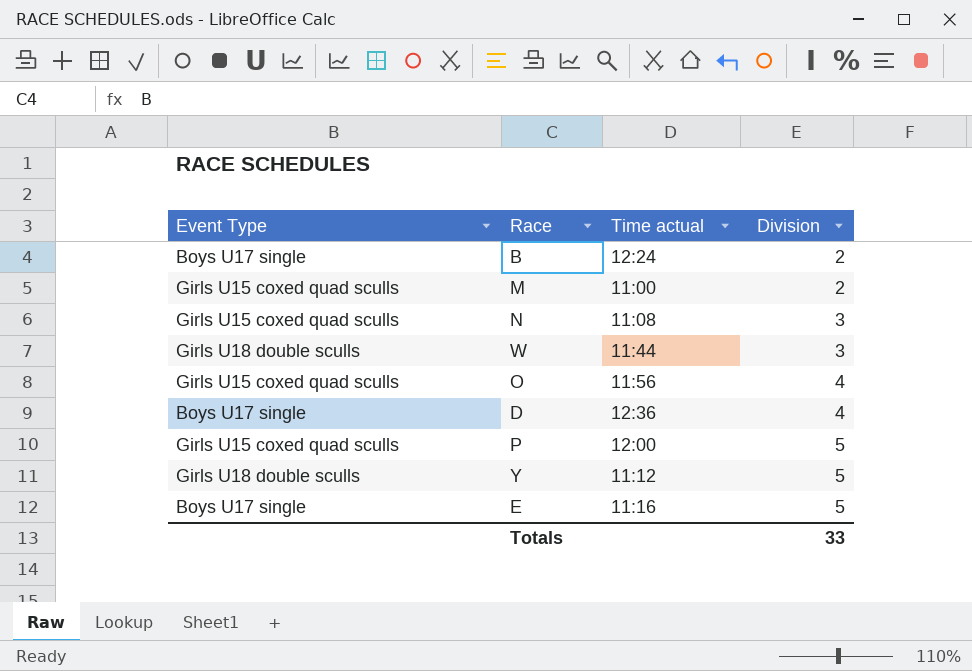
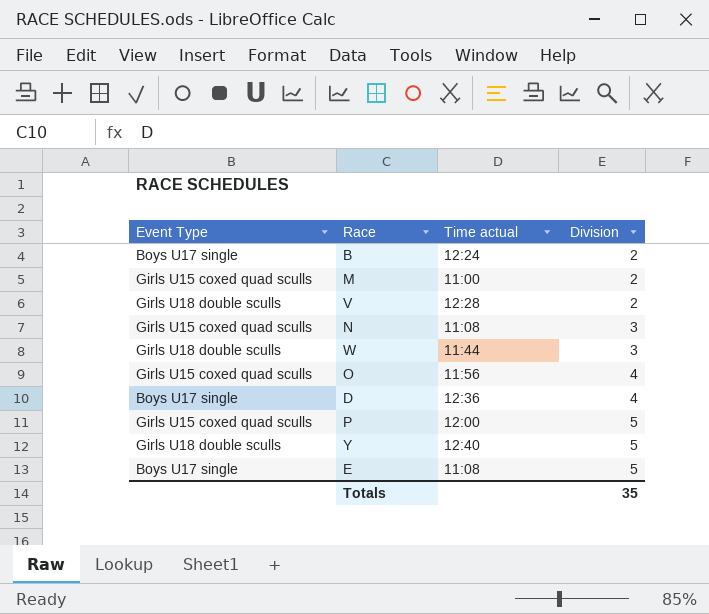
row V: none -> Girls U18 double sculls | 12:28 | 2
Y | Time actual: 11:12 -> 12:40
E | Time actual: 11:16 -> 11:08
Totals | Division: 33 -> 35

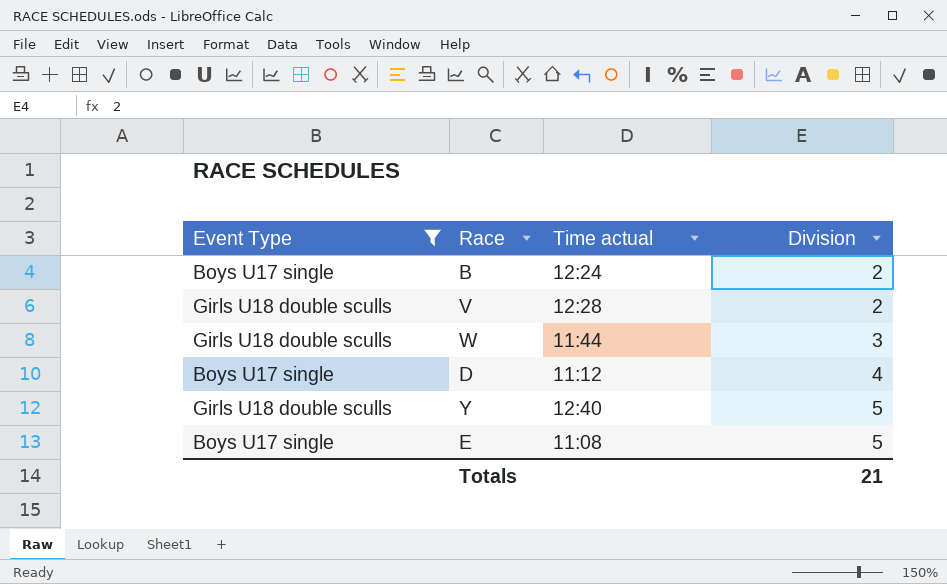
filter: none -> Event Type != Girls U15 coxed quad sculls
D | Time actual: 12:36 -> 11:12
Totals | Division: 35 -> 21

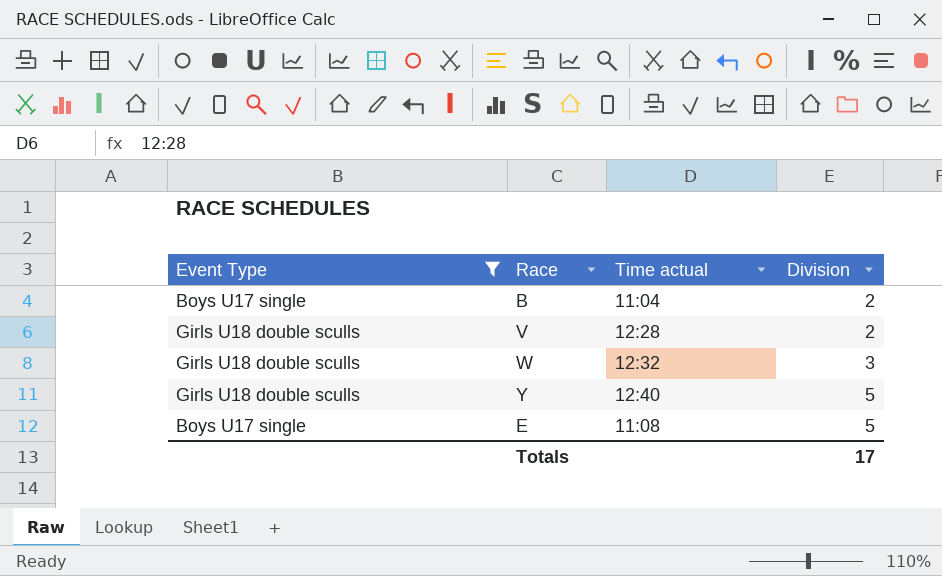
row D: Boys U17 single | 11:12 | 4 -> none
B | Time actual: 12:24 -> 11:04
W | Time actual: 11:44 -> 12:32
Totals | Division: 21 -> 17

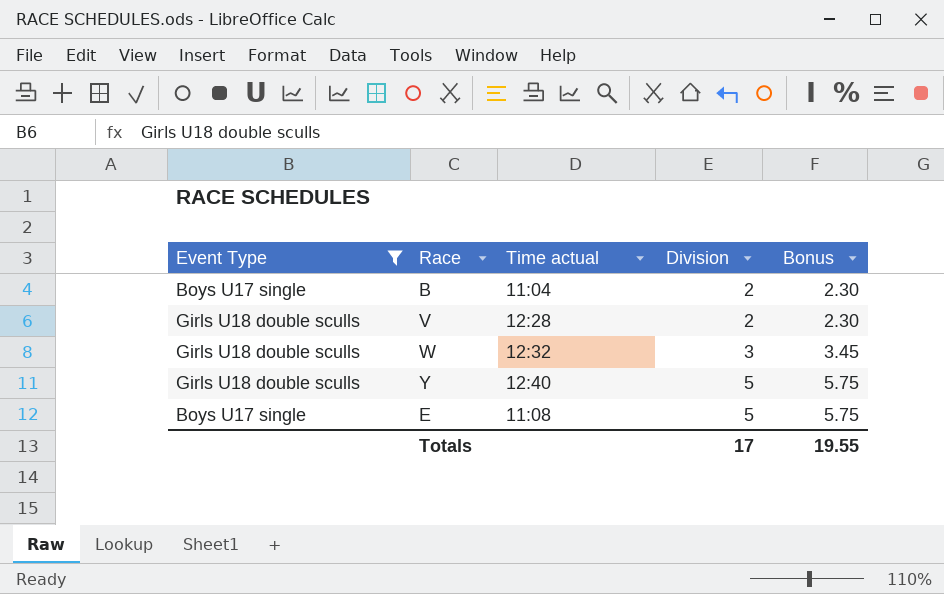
column Bonus | formula: none -> [Division] * 1.15

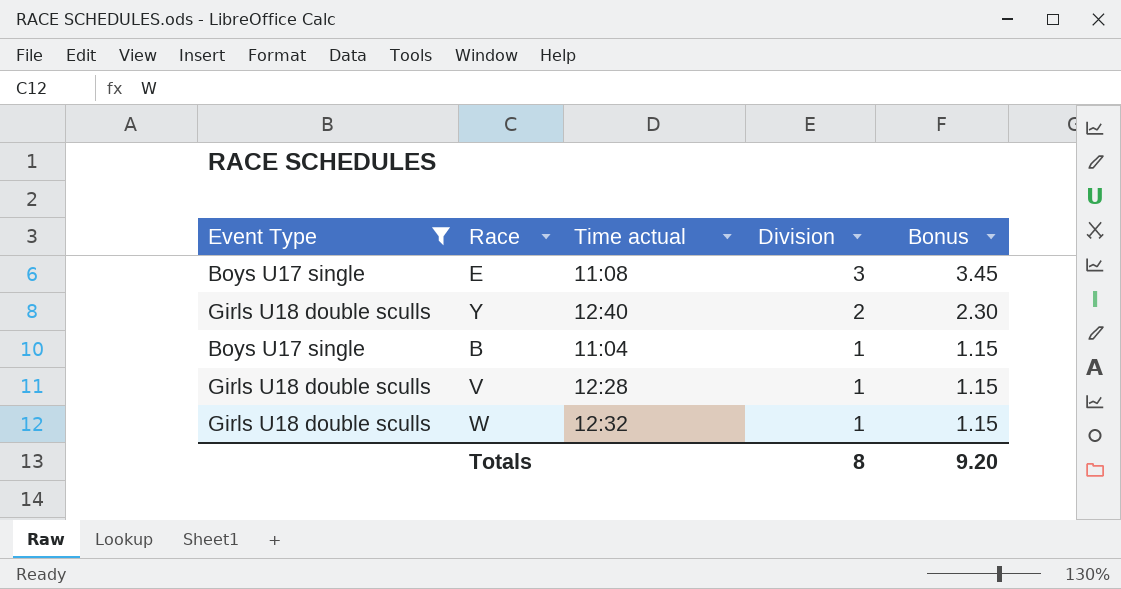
row order: Division ascending -> Division descending
E | Division: 5 -> 3
E | Bonus: 5.75 -> 3.45
Y | Division: 5 -> 2
Y | Bonus: 5.75 -> 2.30
B | Division: 2 -> 1
B | Bonus: 2.30 -> 1.15
V | Division: 2 -> 1
V | Bonus: 2.30 -> 1.15
W | Division: 3 -> 1
W | Bonus: 3.45 -> 1.15
Totals | Division: 17 -> 8
Totals | Bonus: 19.55 -> 9.20

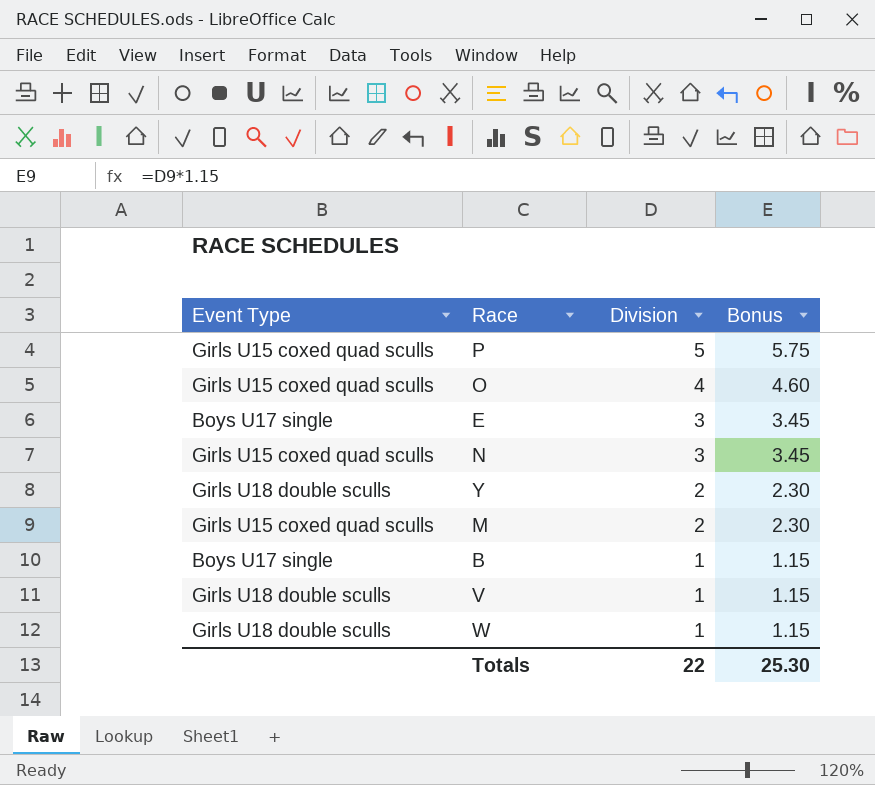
filter: Event Type != Girls U15 coxed quad sculls -> none
column Time actual | position: 3 -> none
Totals | Division: 8 -> 22
Totals | Bonus: 9.20 -> 25.30

